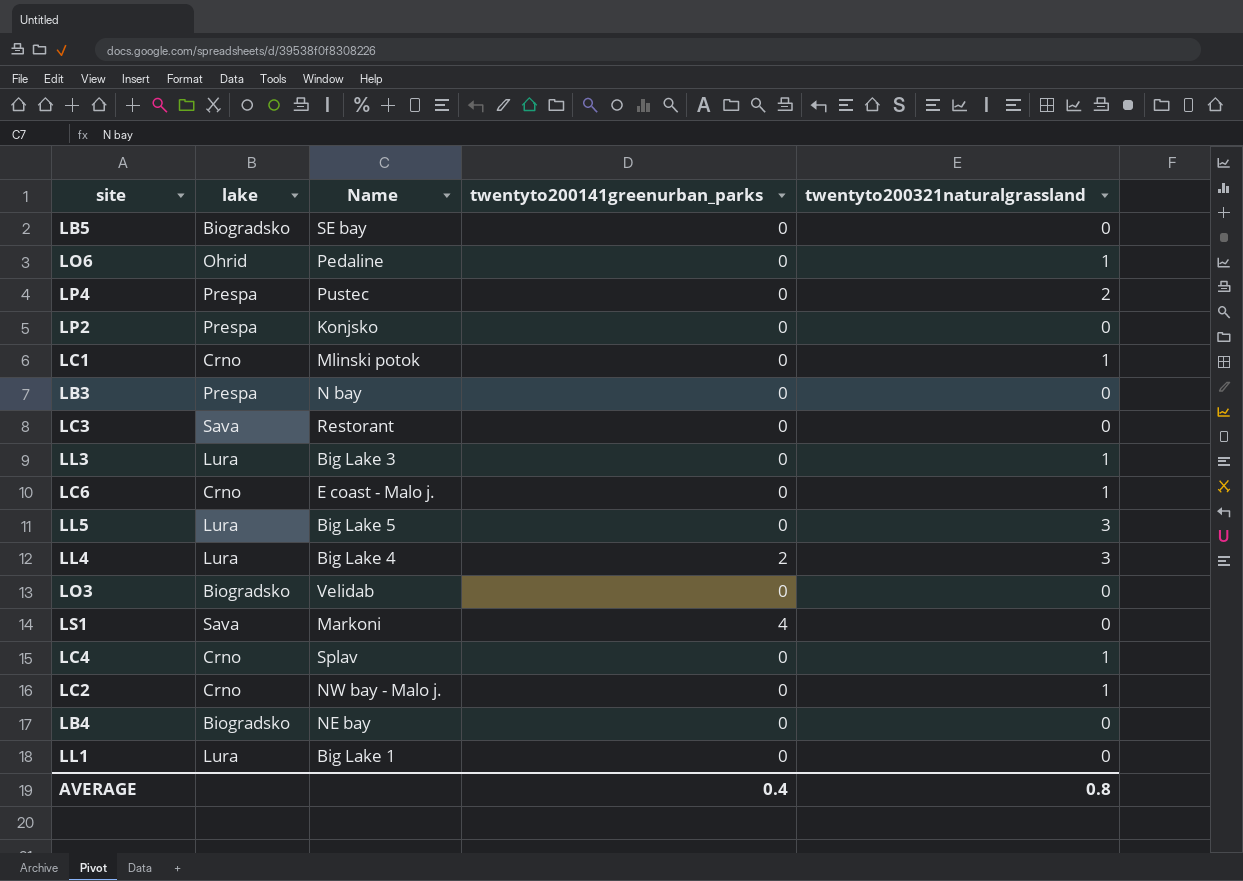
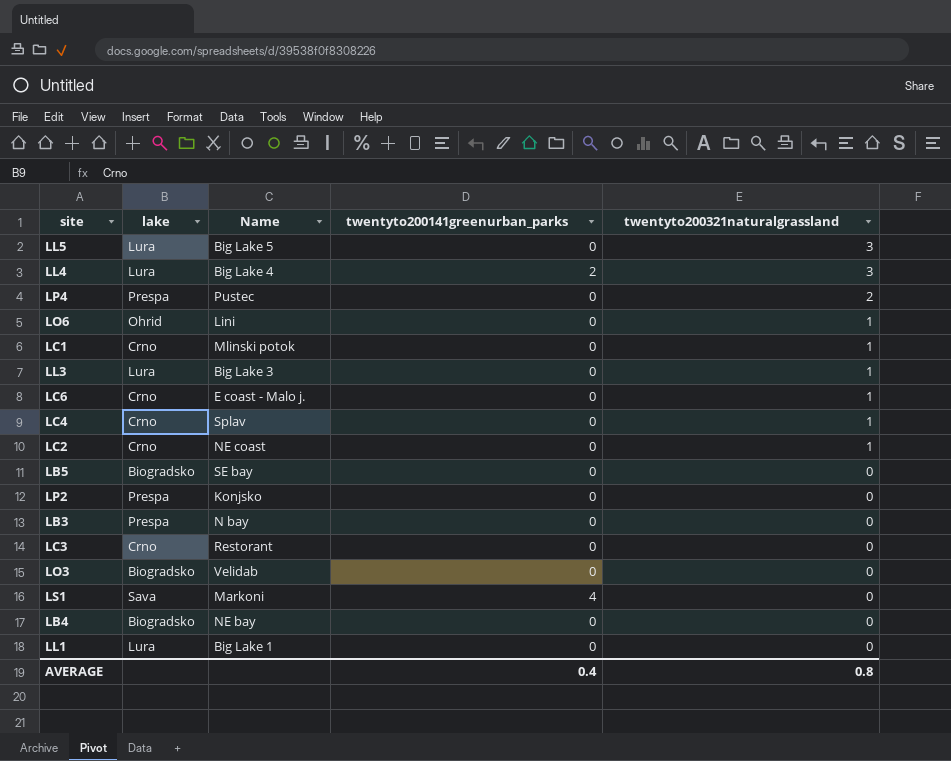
row order: none -> twentyto200321naturalgrassland descending
LO6 | Name: Pedaline -> Lini
LC2 | Name: NW bay - Malo j. -> NE coast
LC3 | lake: Sava -> Crno

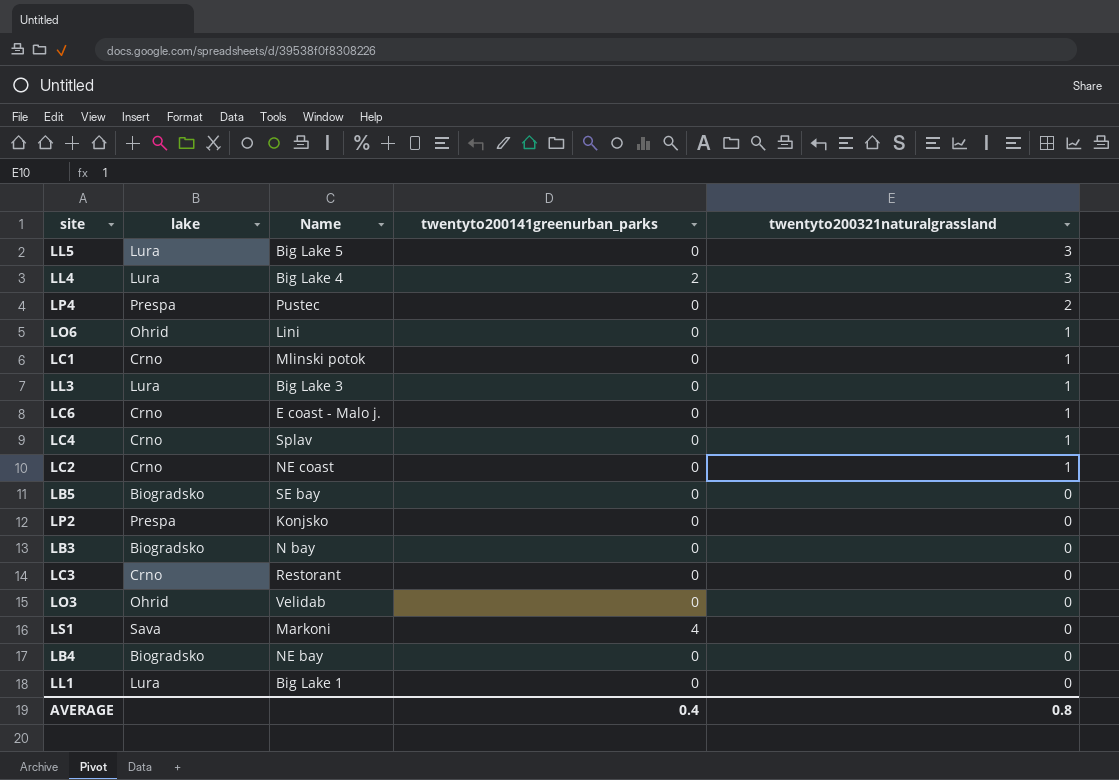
LB3 | lake: Prespa -> Biogradsko
LO3 | lake: Biogradsko -> Ohrid

